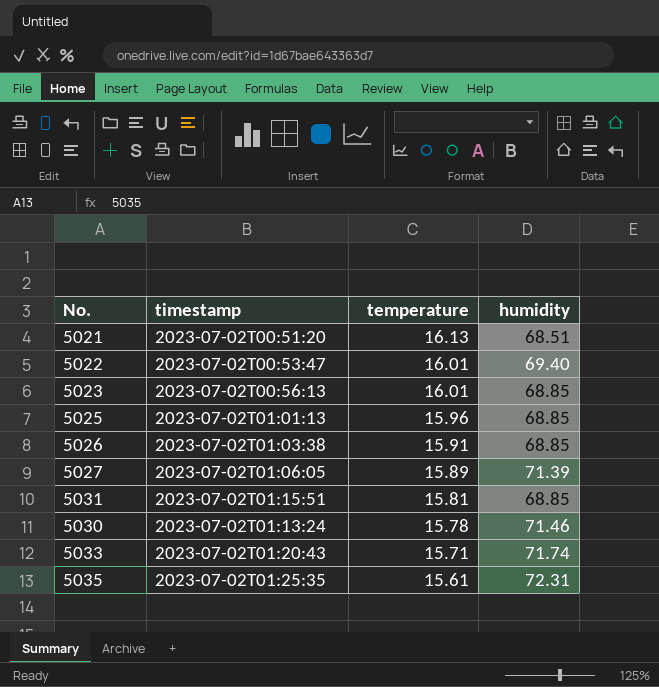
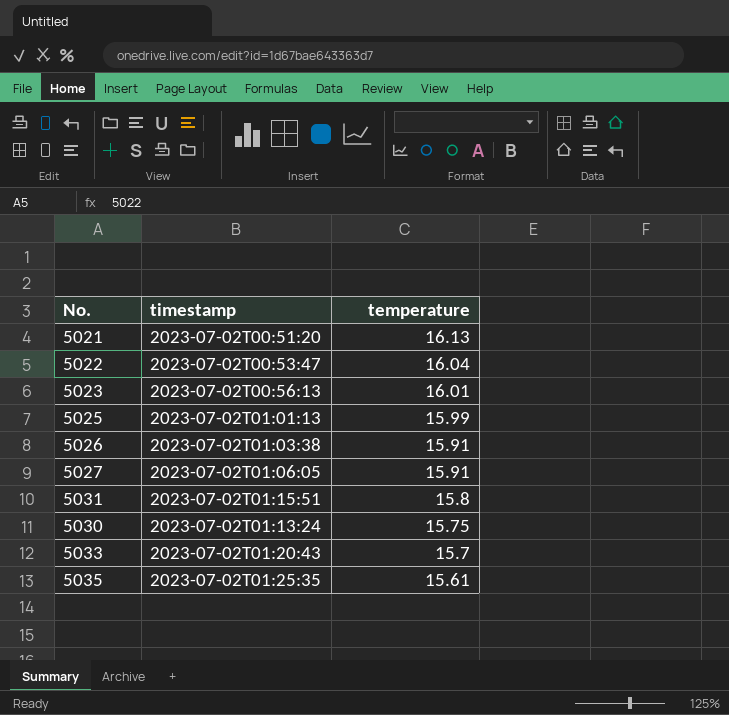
column humidity | position: 4 -> none
5022 | temperature: 16.01 -> 16.04
5025 | temperature: 15.96 -> 15.99
5027 | temperature: 15.89 -> 15.91
5031 | temperature: 15.81 -> 15.8
5030 | temperature: 15.78 -> 15.75
5033 | temperature: 15.71 -> 15.7

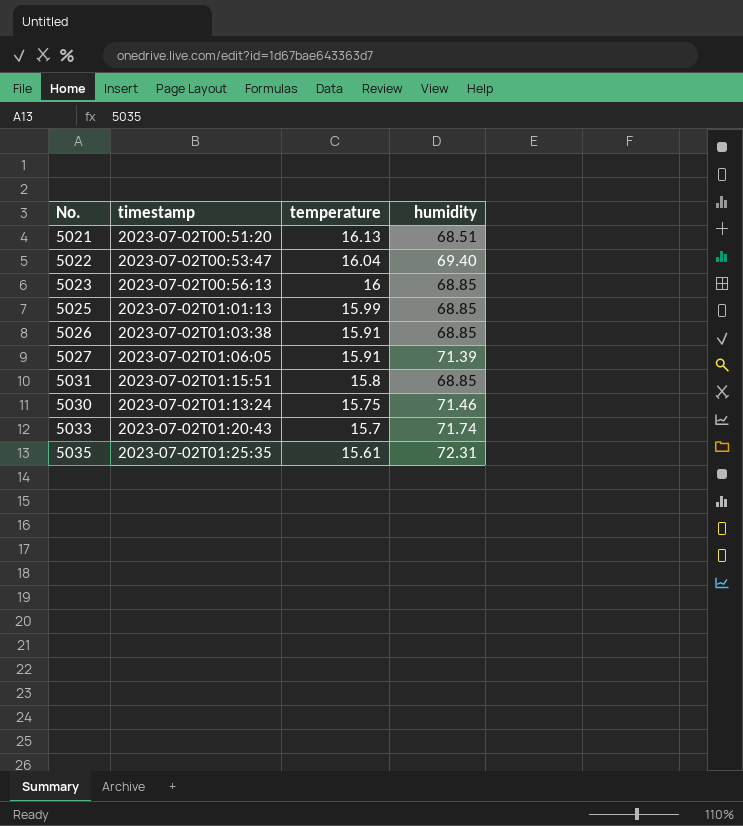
column humidity | position: none -> 4
5023 | temperature: 16.01 -> 16

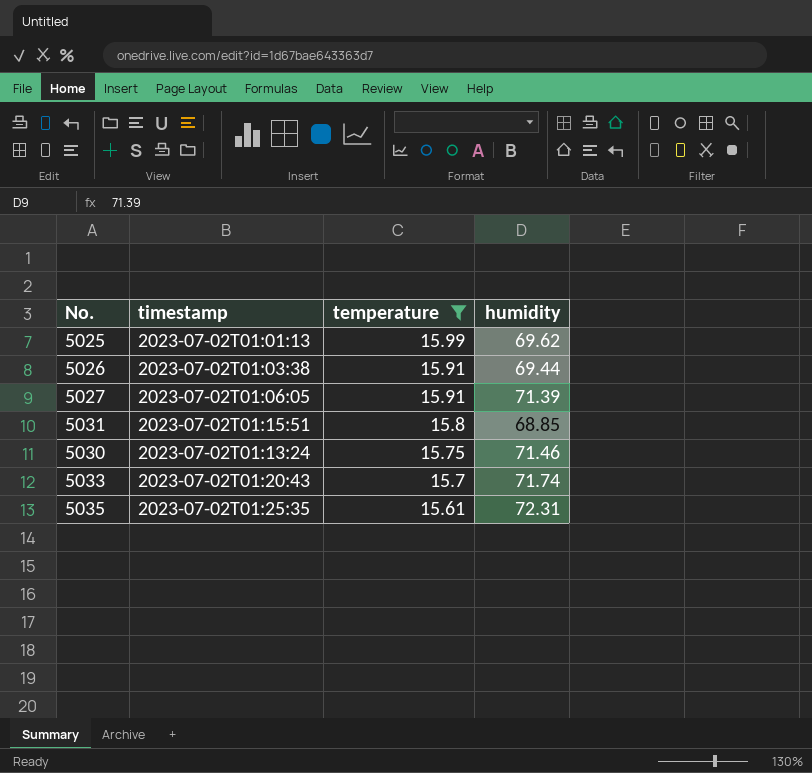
filter: none -> temperature <= 15.99
5025 | humidity: 68.85 -> 69.62
5026 | humidity: 68.85 -> 69.44

